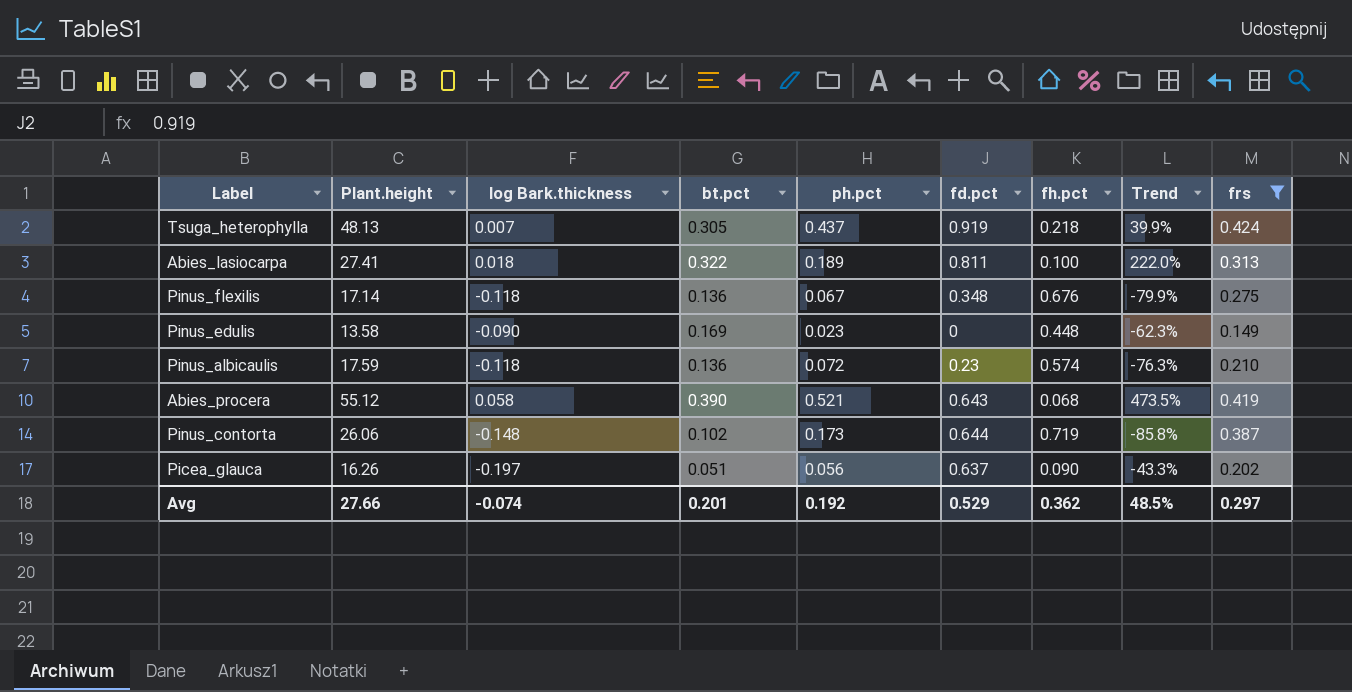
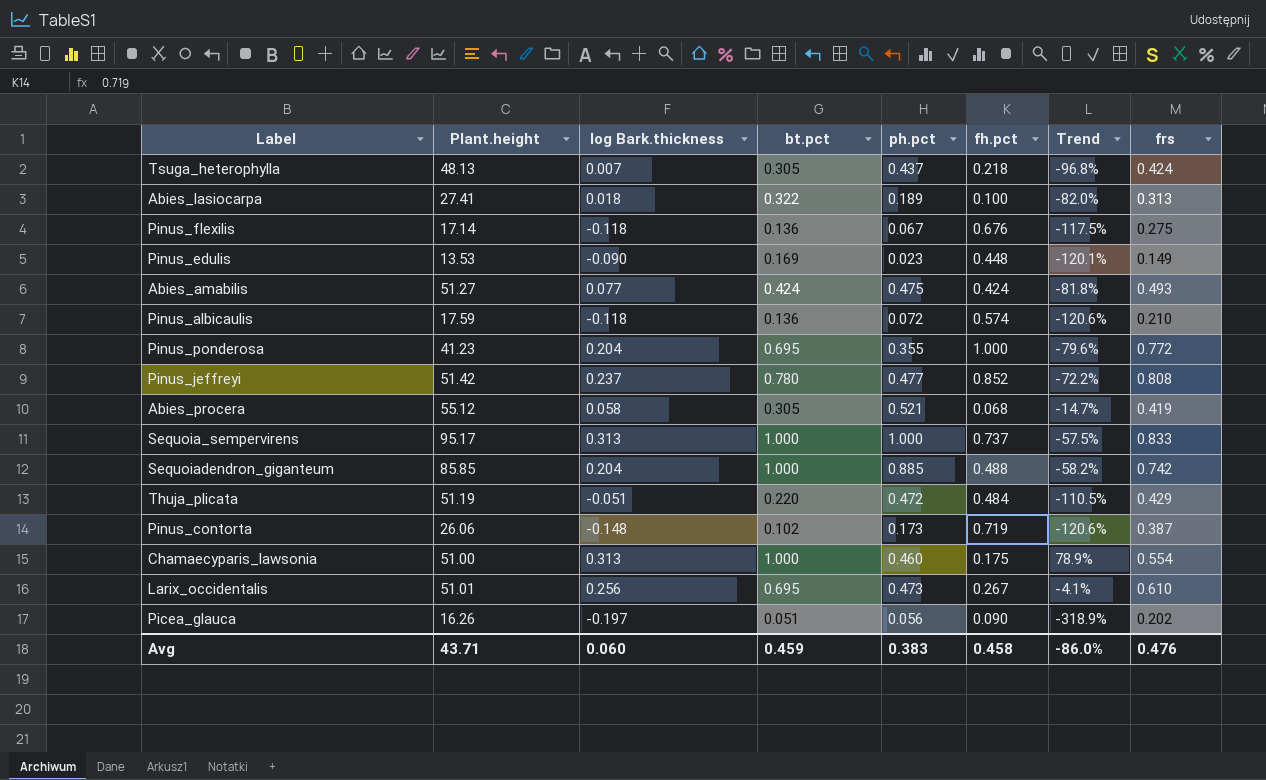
filter: frs <= 0.424 -> none
column fd.pct | position: 6 -> none
column Trend | formula: ([bt.pct] - [fh.pct]) / [fh.pct] -> ([log Bark.thickness] - [fh.pct]) / [fh.pct]
Pinus_edulis | Plant.height: 13.58 -> 13.53
Abies_procera | bt.pct: 0.390 -> 0.305
Avg | Plant.height: 27.66 -> 43.71
Avg | log Bark.thickness: -0.074 -> 0.060
Avg | bt.pct: 0.201 -> 0.459
Avg | ph.pct: 0.192 -> 0.383
Avg | fh.pct: 0.362 -> 0.458
Avg | Trend: 48.5% -> -86.0%
Avg | frs: 0.297 -> 0.476

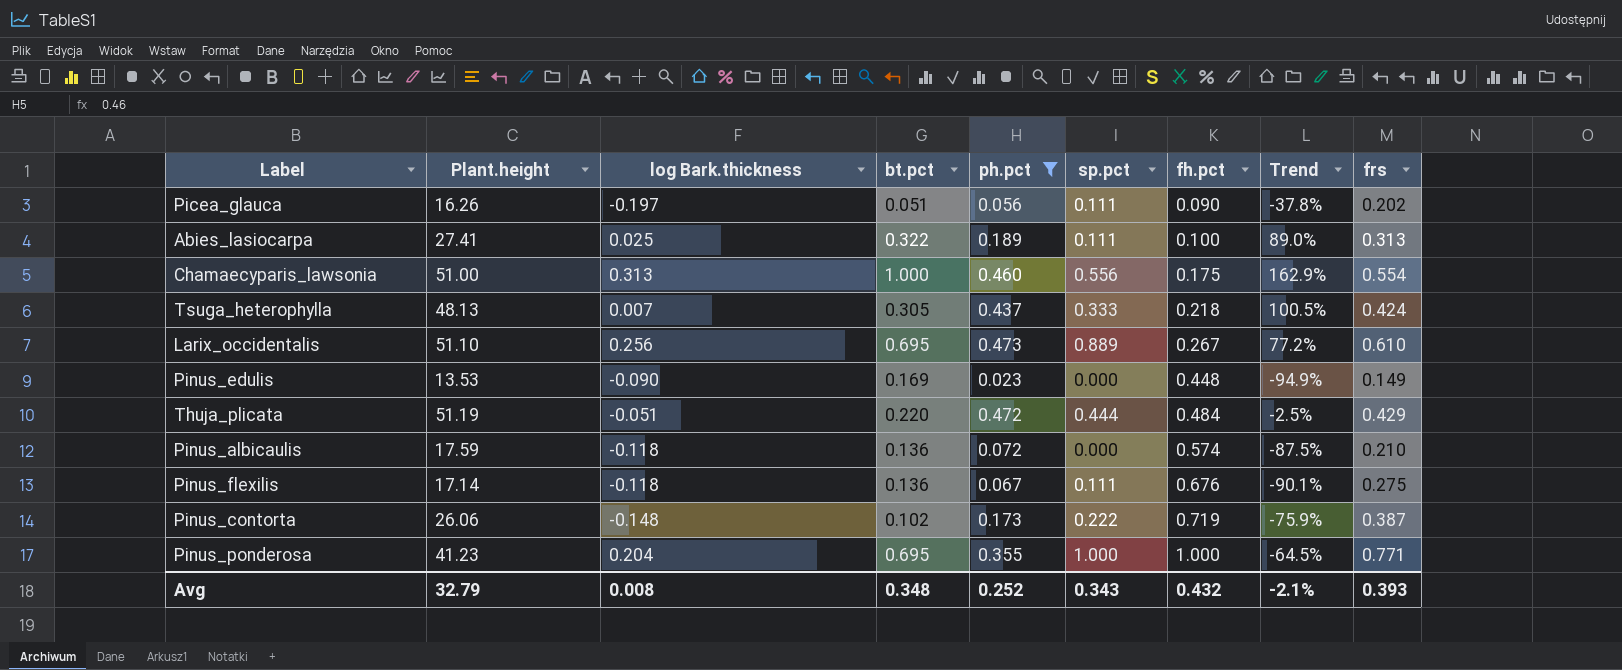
filter: none -> ph.pct <= 0.473
row order: none -> fh.pct ascending
column sp.pct | position: none -> 6
column Trend | formula: ([log Bark.thickness] - [fh.pct]) / [fh.pct] -> ([ph.pct] - [fh.pct]) / [fh.pct]
Abies_lasiocarpa | log Bark.thickness: 0.018 -> 0.025
Larix_occidentalis | Plant.height: 51.01 -> 51.10
Pinus_ponderosa | frs: 0.772 -> 0.771
Avg | Plant.height: 43.71 -> 32.79
Avg | log Bark.thickness: 0.060 -> 0.008
Avg | bt.pct: 0.459 -> 0.348
Avg | ph.pct: 0.383 -> 0.252
Avg | fh.pct: 0.458 -> 0.432
Avg | Trend: -86.0% -> -2.1%
Avg | frs: 0.476 -> 0.393

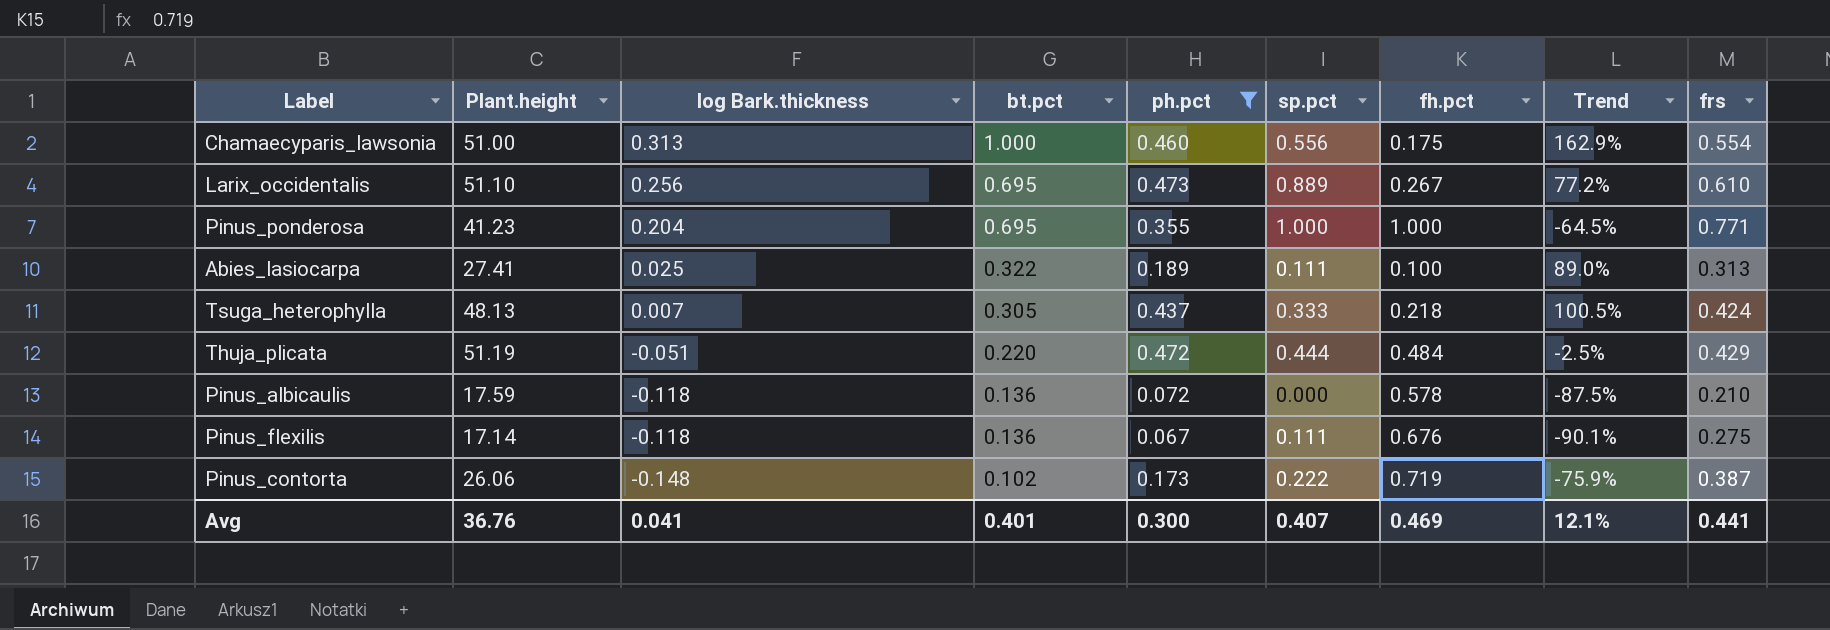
row order: fh.pct ascending -> log Bark.thickness descending
row Picea_glauca: 16.26 | -0.197 | 0.051 | 0.056 | 0.111 | 0.090 | -37.8% | 0.202 -> none
row Pinus_edulis: 13.53 | -0.090 | 0.169 | 0.023 | 0.000 | 0.448 | -94.9% | 0.149 -> none
Pinus_albicaulis | fh.pct: 0.574 -> 0.578
Avg | Plant.height: 32.79 -> 36.76
Avg | log Bark.thickness: 0.008 -> 0.041
Avg | bt.pct: 0.348 -> 0.401
Avg | ph.pct: 0.252 -> 0.300
Avg | sp.pct: 0.343 -> 0.407
Avg | fh.pct: 0.432 -> 0.469
Avg | Trend: -2.1% -> 12.1%
Avg | frs: 0.393 -> 0.441

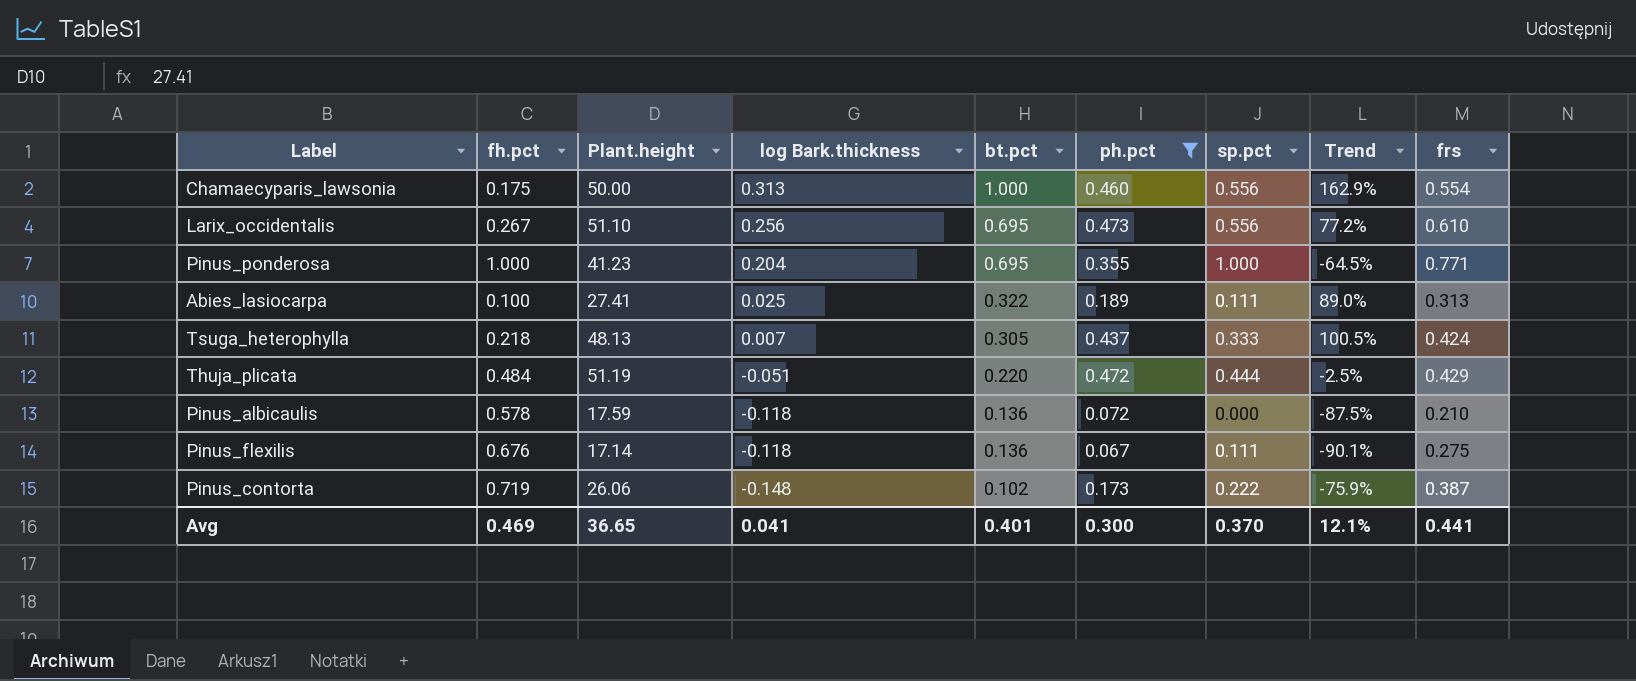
column fh.pct | position: 7 -> 2
Chamaecyparis_lawsonia | Plant.height: 51.00 -> 50.00
Larix_occidentalis | sp.pct: 0.889 -> 0.556
Avg | Plant.height: 36.76 -> 36.65
Avg | sp.pct: 0.407 -> 0.370

